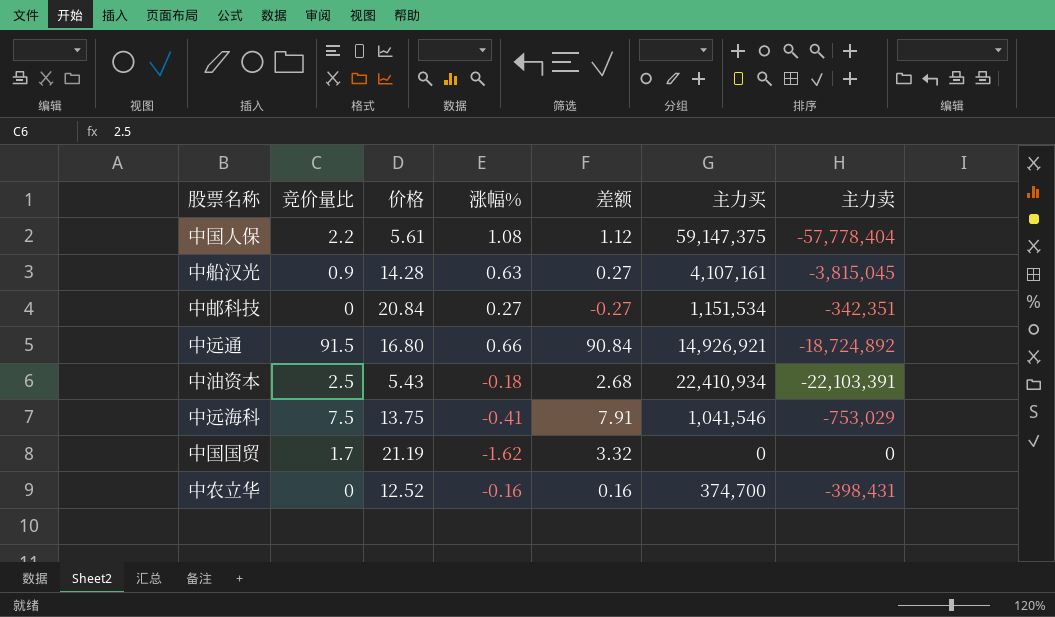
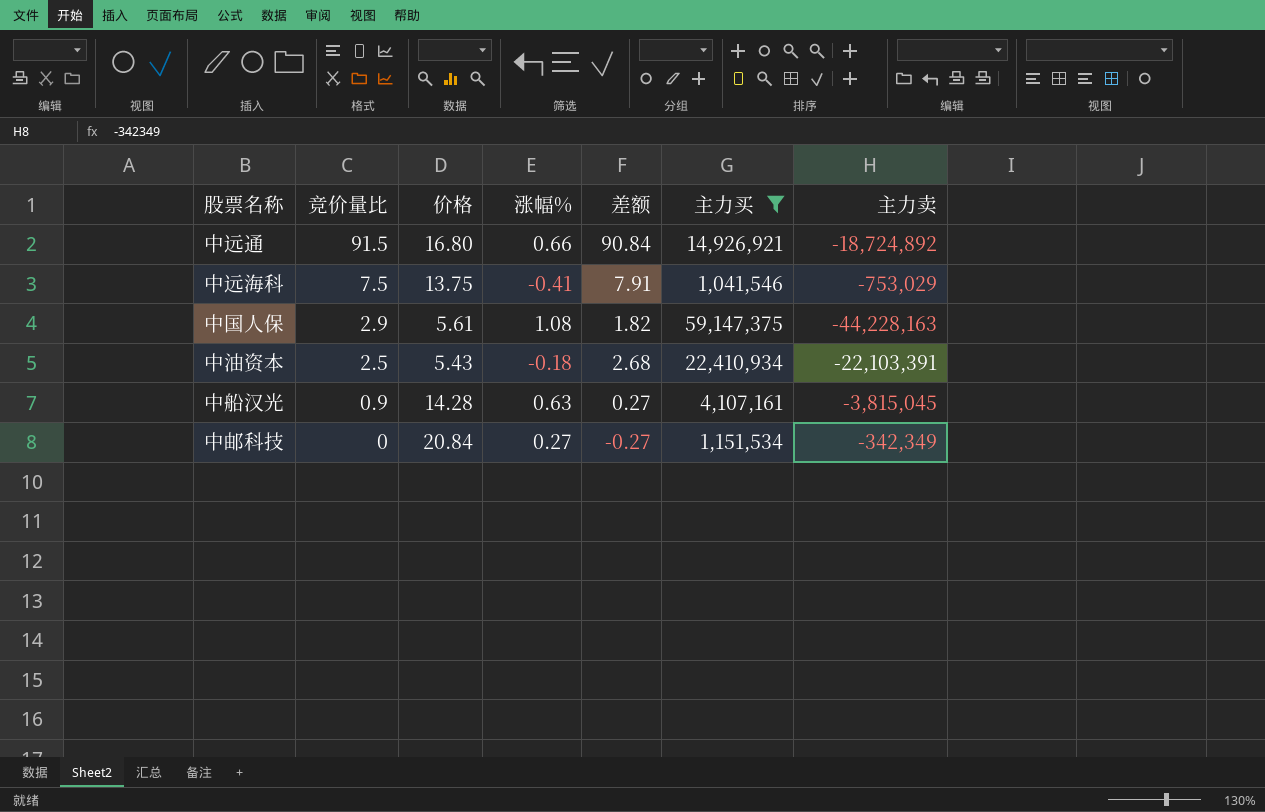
filter: none -> 主力买 >= 1,041,546
row order: none -> 竞价量比 descending
中国人保 | 竞价量比: 2.2 -> 2.9
中国人保 | 差额: 1.12 -> 1.82
中国人保 | 主力卖: -57,778,404 -> -44,228,163
中邮科技 | 主力卖: -342,351 -> -342,349

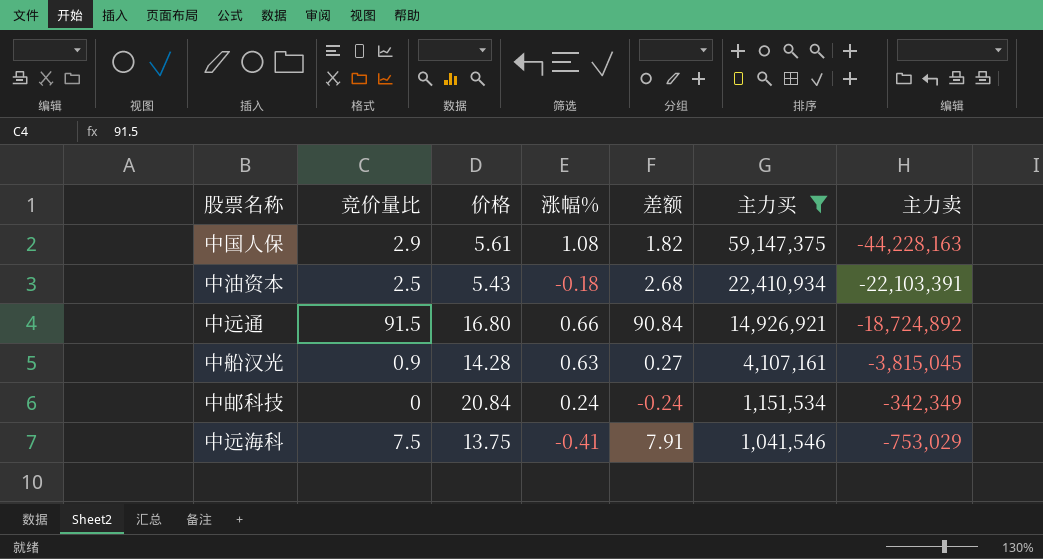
row order: 竞价量比 descending -> 主力买 descending
中邮科技 | 涨幅%: 0.27 -> 0.24
中邮科技 | 差额: -0.27 -> -0.24

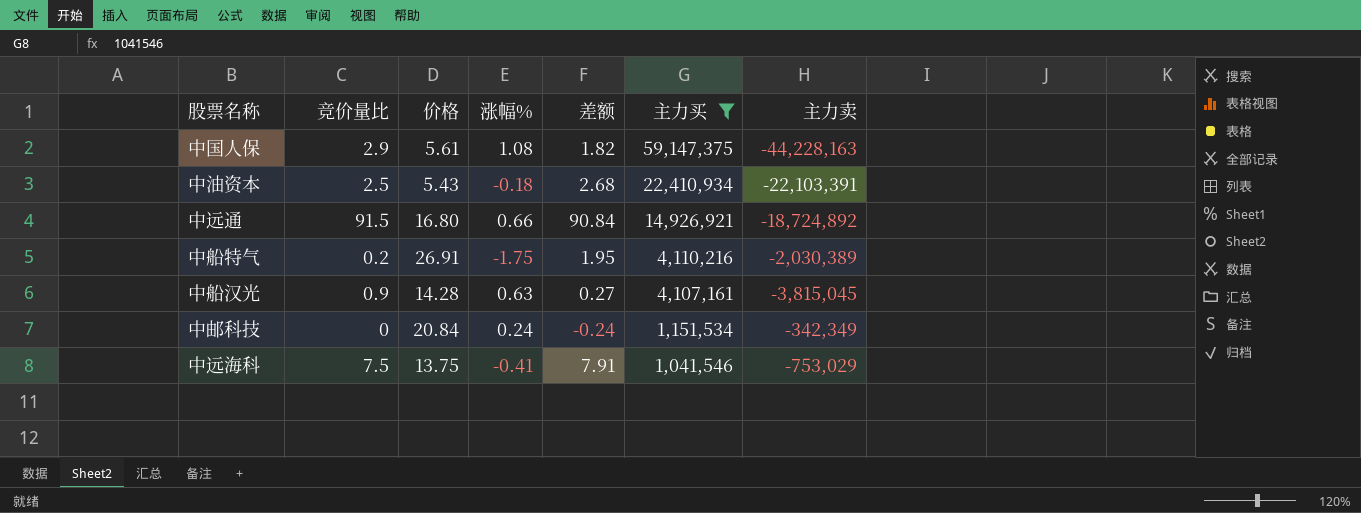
row 中船特气: none -> 0.2 | 26.91 | -1.75 | 1.95 | 4,110,216 | -2,030,389

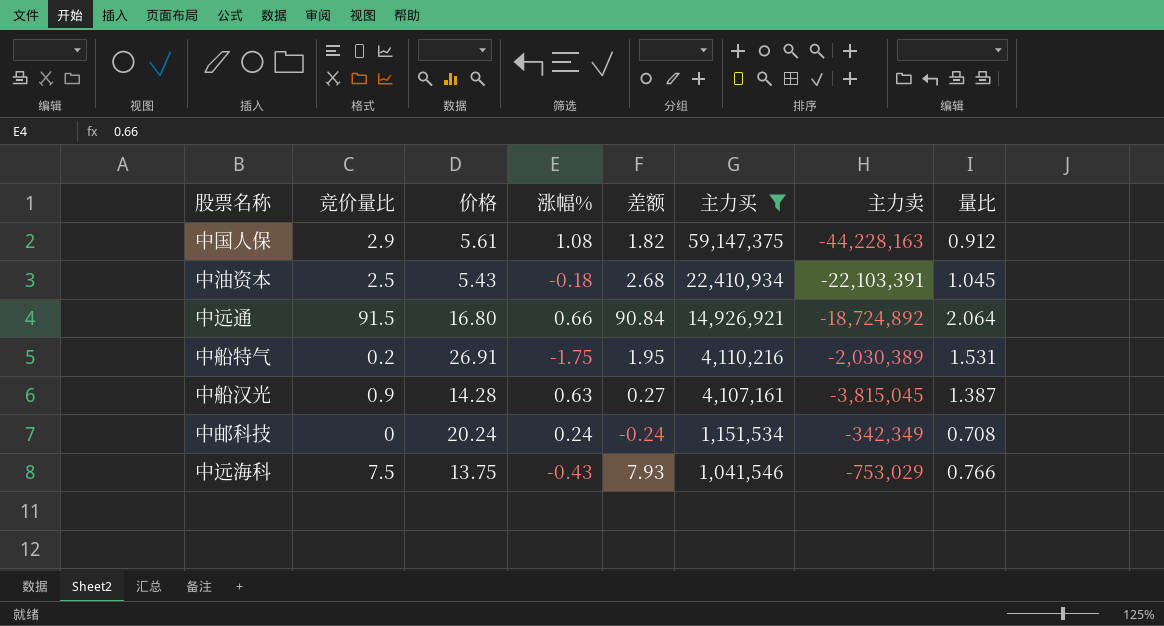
column 量比 | position: none -> 8
中邮科技 | 价格: 20.84 -> 20.24
中远海科 | 涨幅%: -0.41 -> -0.43
中远海科 | 差额: 7.91 -> 7.93

